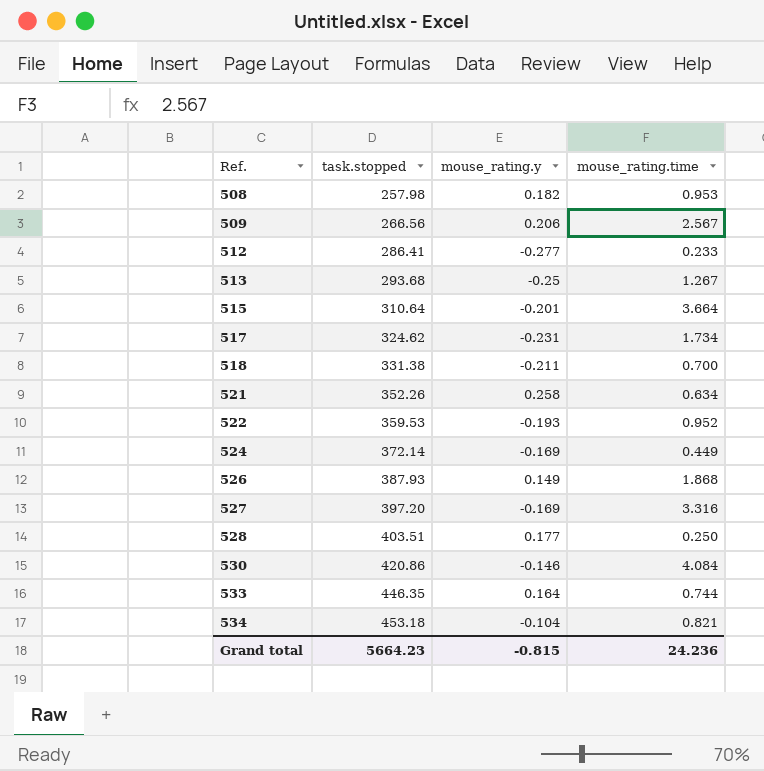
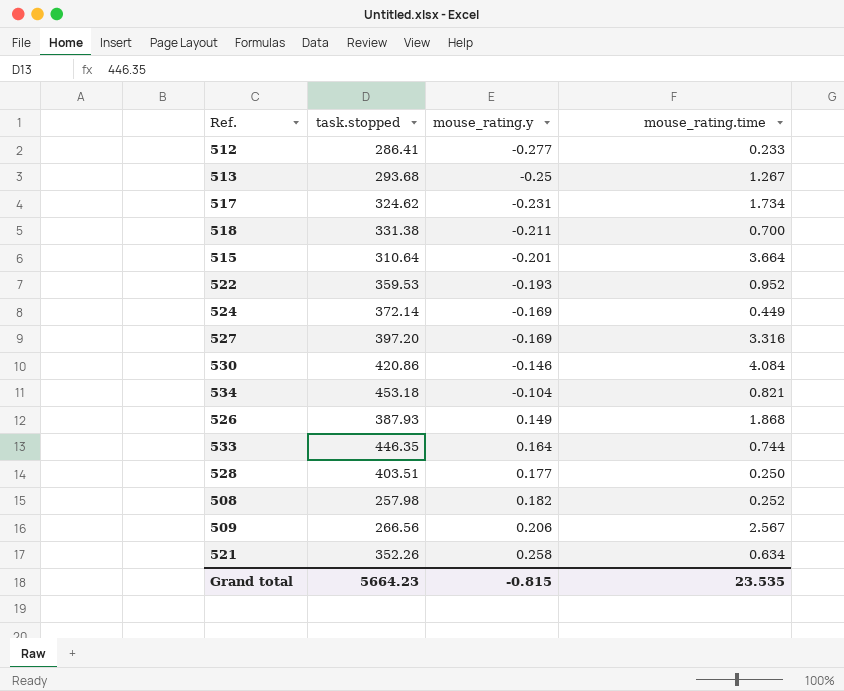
row order: Ref. ascending -> mouse_rating.y ascending
508 | mouse_rating.time: 0.953 -> 0.252
Grand total | mouse_rating.time: 24.236 -> 23.535

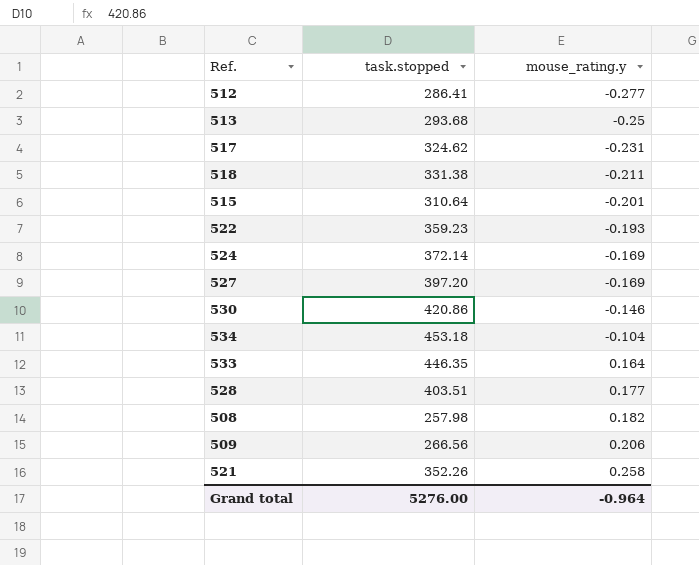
column mouse_rating.time | position: 4 -> none
row 526: 387.93 | 0.149 | 1.868 -> none
522 | task.stopped: 359.53 -> 359.23
Grand total | task.stopped: 5664.23 -> 5276.00
Grand total | mouse_rating.y: -0.815 -> -0.964

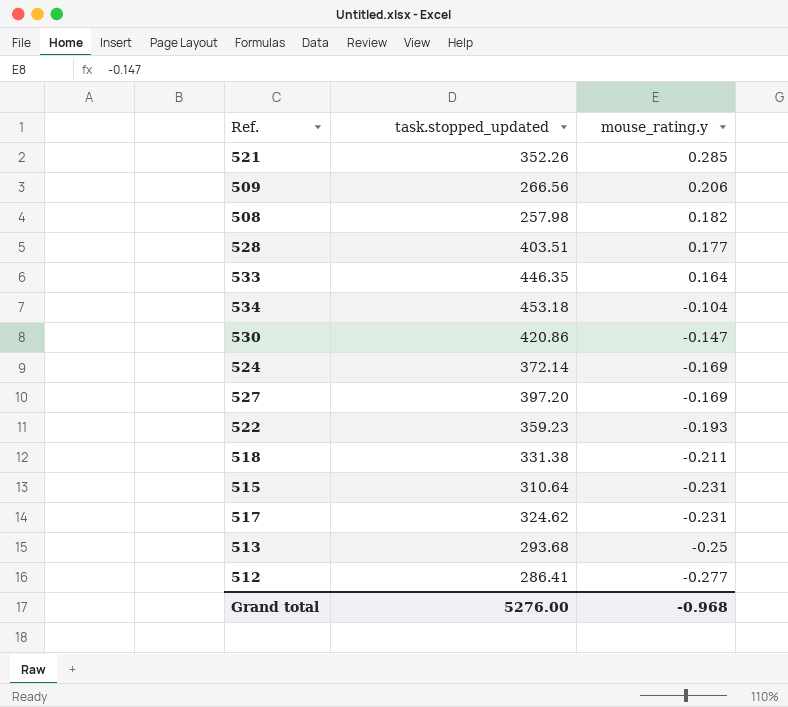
row order: mouse_rating.y ascending -> mouse_rating.y descending
column name: task.stopped -> task.stopped_updated
521 | mouse_rating.y: 0.258 -> 0.285
530 | mouse_rating.y: -0.146 -> -0.147
515 | mouse_rating.y: -0.201 -> -0.231
Grand total | mouse_rating.y: -0.964 -> -0.968

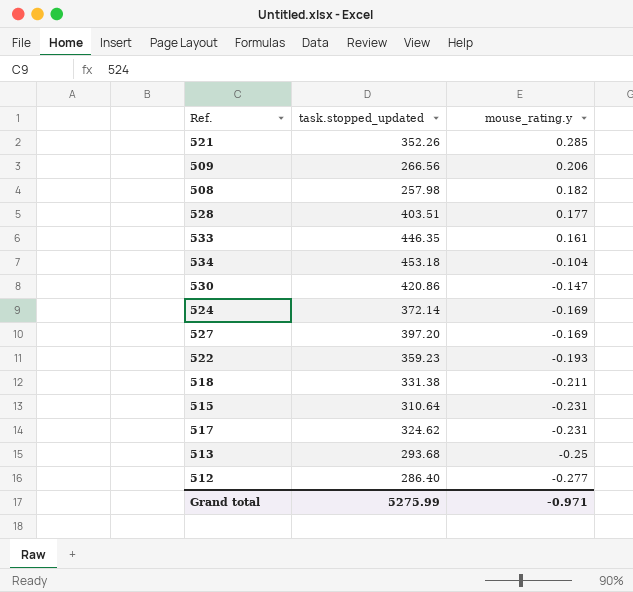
533 | mouse_rating.y: 0.164 -> 0.161
512 | task.stopped_updated: 286.41 -> 286.40
Grand total | task.stopped_updated: 5276.00 -> 5275.99
Grand total | mouse_rating.y: -0.968 -> -0.971

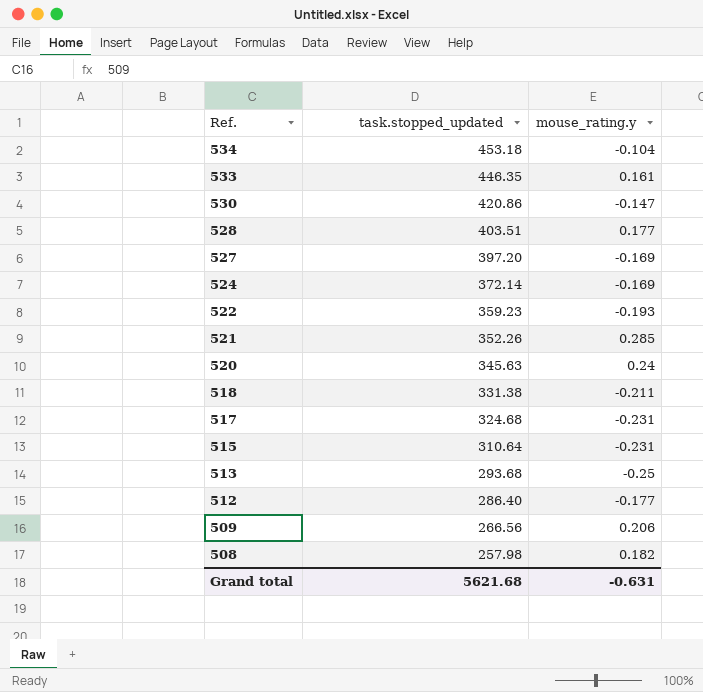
row order: mouse_rating.y descending -> Ref. descending
row 520: none -> 345.63 | 0.24
517 | task.stopped_updated: 324.62 -> 324.68
512 | mouse_rating.y: -0.277 -> -0.177
Grand total | task.stopped_updated: 5275.99 -> 5621.68
Grand total | mouse_rating.y: -0.971 -> -0.631

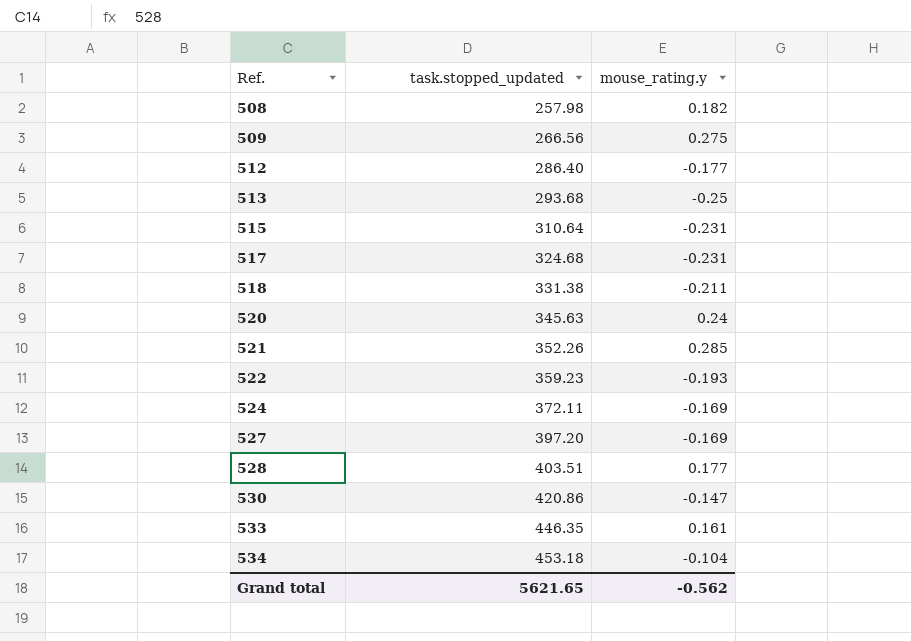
row order: Ref. descending -> Ref. ascending
509 | mouse_rating.y: 0.206 -> 0.275
524 | task.stopped_updated: 372.14 -> 372.11
Grand total | task.stopped_updated: 5621.68 -> 5621.65
Grand total | mouse_rating.y: -0.631 -> -0.562

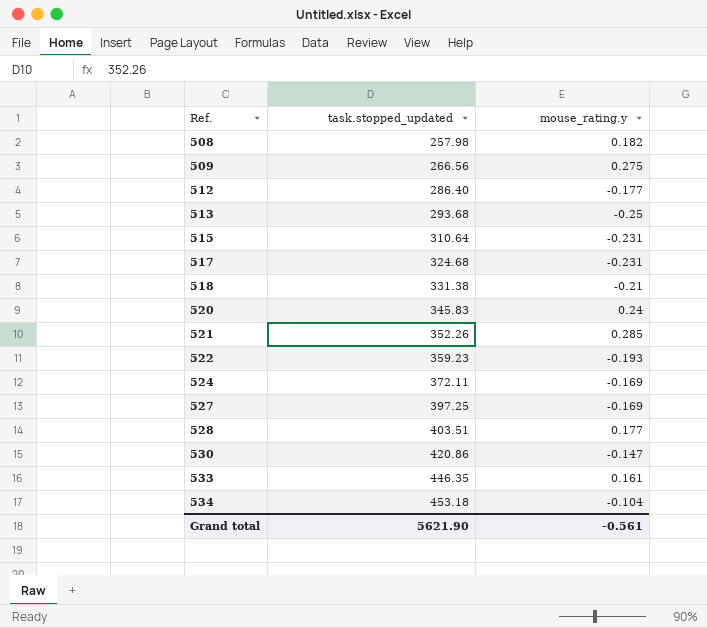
518 | mouse_rating.y: -0.211 -> -0.21
520 | task.stopped_updated: 345.63 -> 345.83
527 | task.stopped_updated: 397.20 -> 397.25
Grand total | task.stopped_updated: 5621.65 -> 5621.90
Grand total | mouse_rating.y: -0.562 -> -0.561

